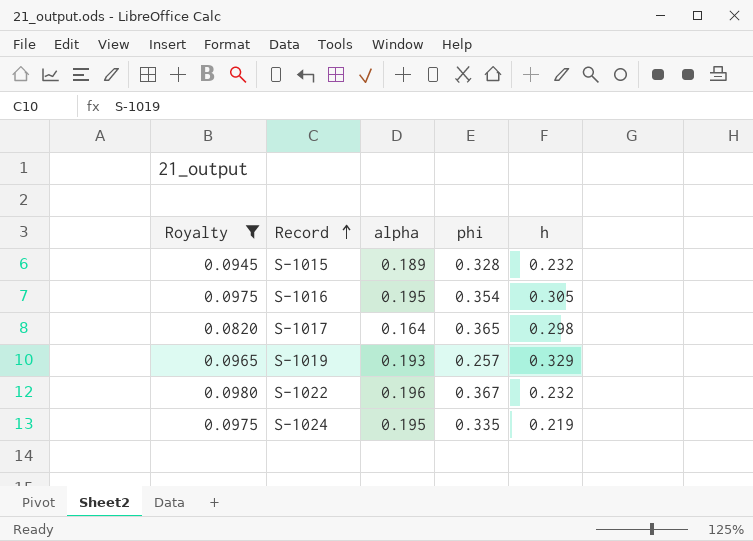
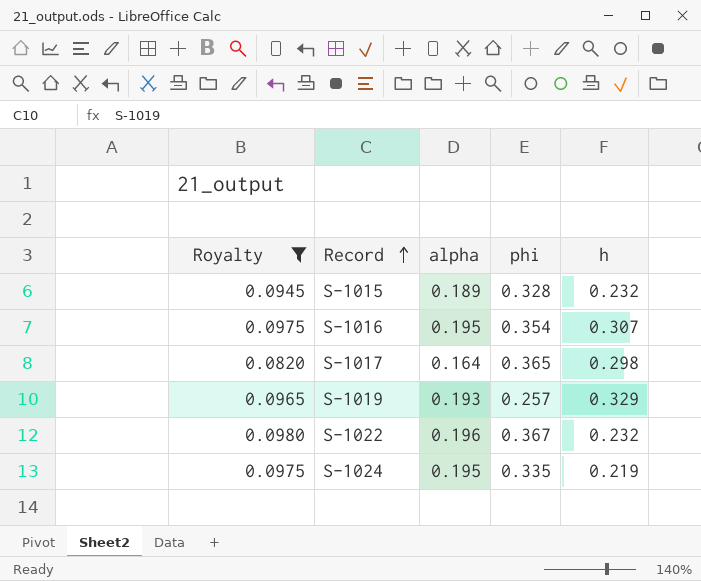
S-1016 | h: 0.305 -> 0.307

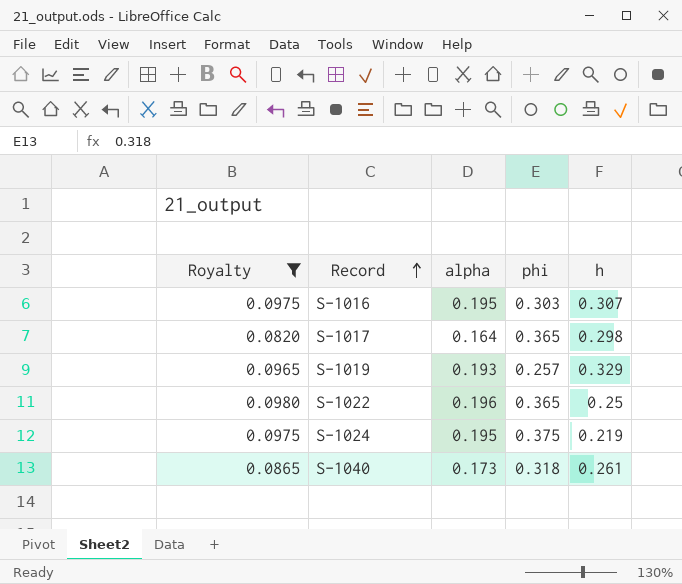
row S-1015: 0.0945 | 0.189 | 0.328 | 0.232 -> none
S-1016 | phi: 0.354 -> 0.303
S-1022 | phi: 0.367 -> 0.365
S-1022 | h: 0.232 -> 0.25
S-1024 | phi: 0.335 -> 0.375
row S-1040: none -> 0.0865 | 0.173 | 0.318 | 0.261

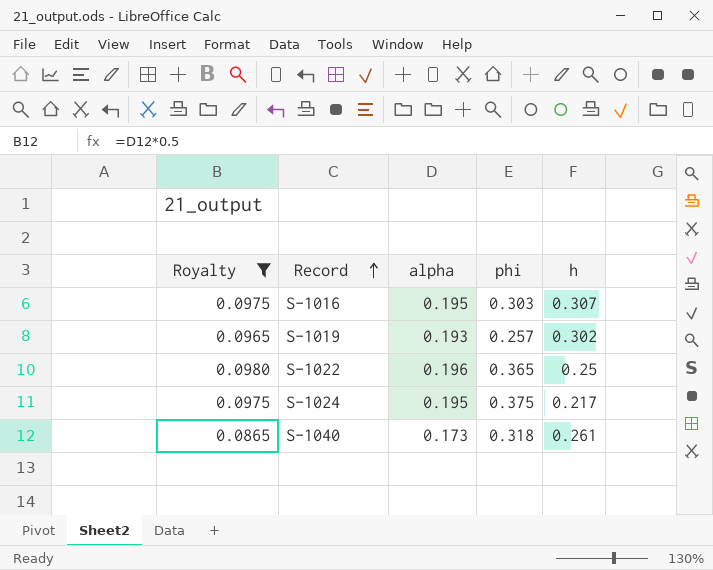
row S-1017: 0.0820 | 0.164 | 0.365 | 0.298 -> none
S-1019 | h: 0.329 -> 0.302
S-1024 | h: 0.219 -> 0.217

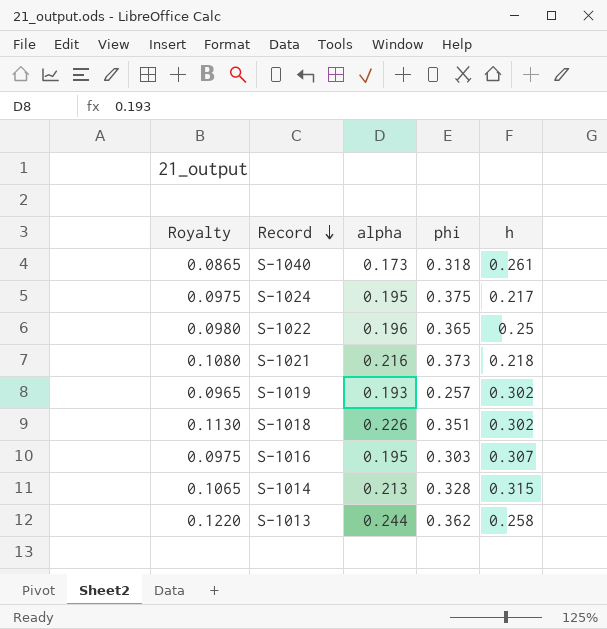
filter: Royalty <= 0.0980 -> none
row order: Record ascending -> Record descending

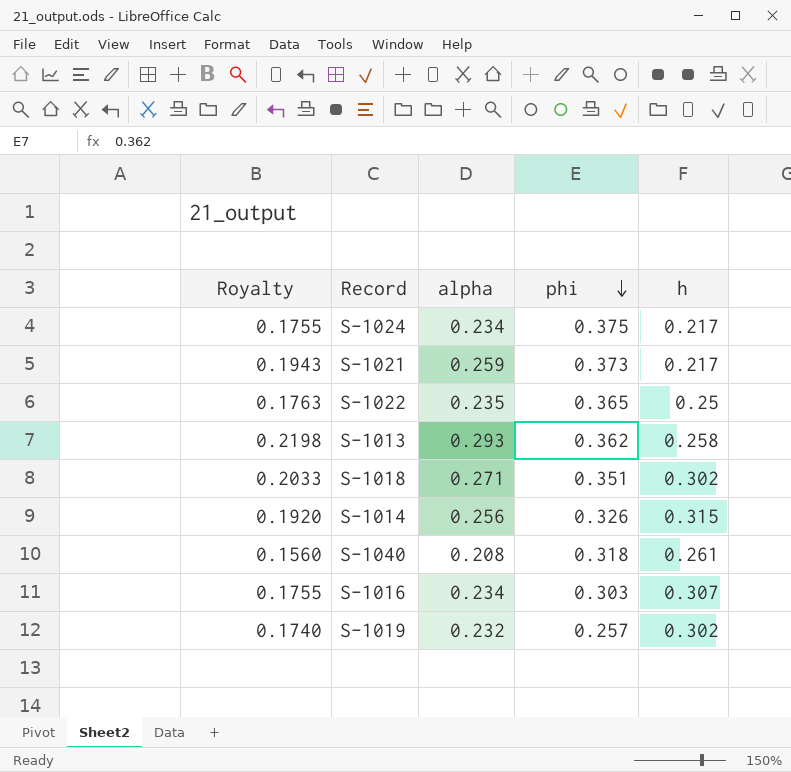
row order: Record descending -> phi descending
column Royalty | formula: [alpha] * 0.5 -> [alpha] * 0.75
S-1024 | alpha: 0.195 -> 0.234
S-1021 | alpha: 0.216 -> 0.259
S-1021 | h: 0.218 -> 0.217
S-1022 | alpha: 0.196 -> 0.235
S-1013 | alpha: 0.244 -> 0.293
S-1018 | alpha: 0.226 -> 0.271
S-1014 | alpha: 0.213 -> 0.256
S-1014 | phi: 0.328 -> 0.326
S-1040 | alpha: 0.173 -> 0.208
S-1016 | alpha: 0.195 -> 0.234
S-1019 | alpha: 0.193 -> 0.232

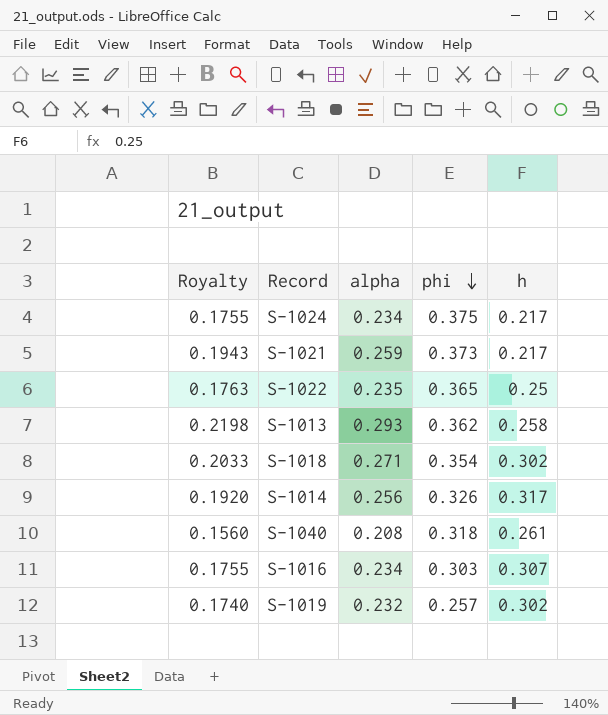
S-1018 | phi: 0.351 -> 0.354
S-1014 | h: 0.315 -> 0.317

